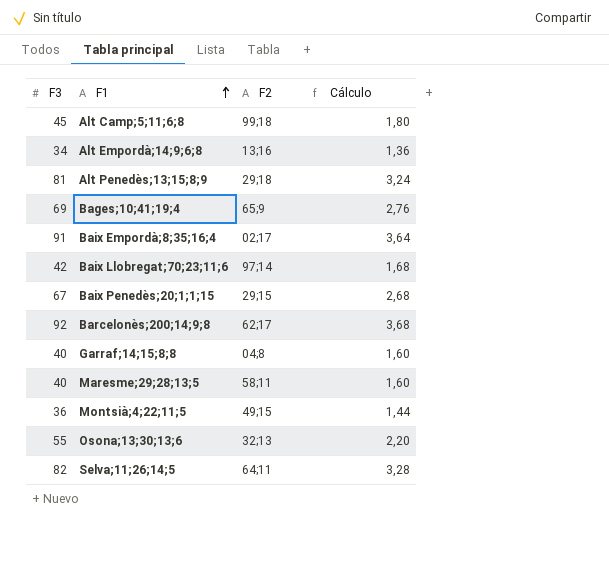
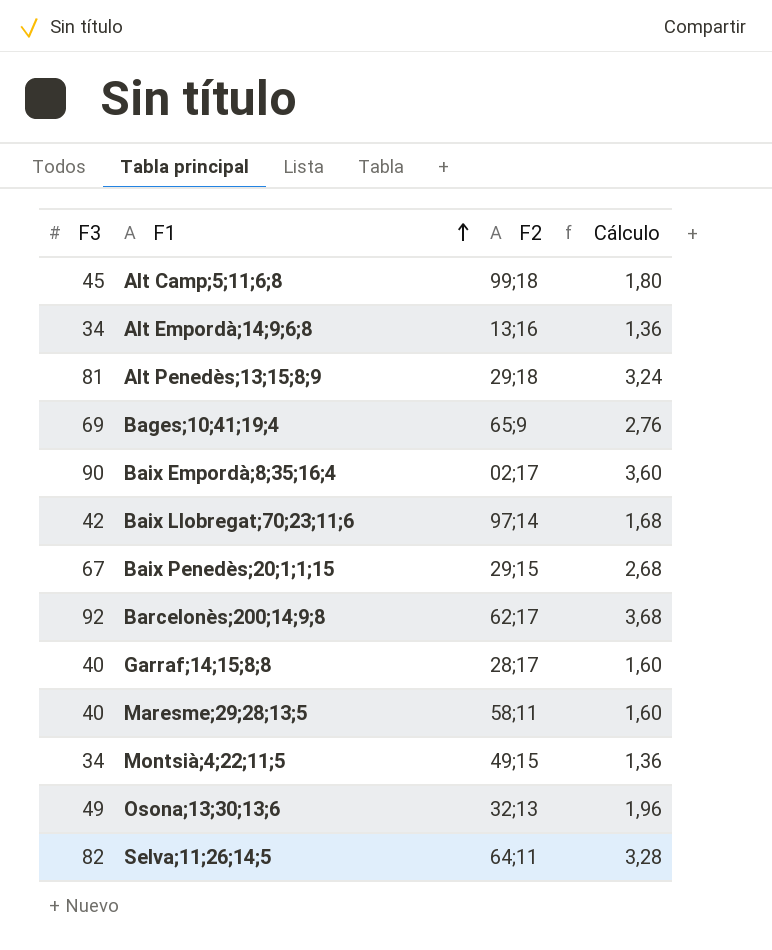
Baix Empordà;8;35;16;4 | F3: 91 -> 90
Baix Empordà;8;35;16;4 | Cálculo: 3,64 -> 3,60
Garraf;14;15;8;8 | F2: 04;8 -> 28;17
Montsià;4;22;11;5 | F3: 36 -> 34
Montsià;4;22;11;5 | Cálculo: 1,44 -> 1,36
Osona;13;30;13;6 | F3: 55 -> 49
Osona;13;30;13;6 | Cálculo: 2,20 -> 1,96

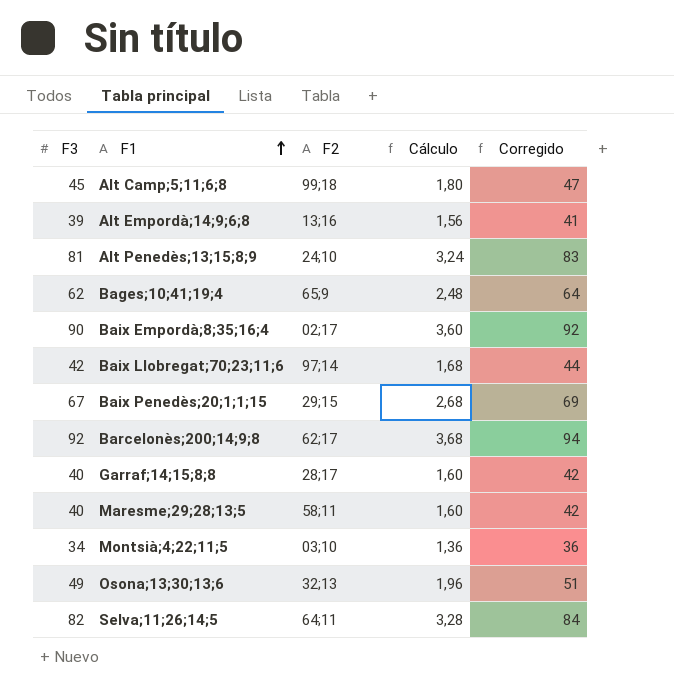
column Corregido | formula: none -> [F3] + 2
Alt Empordà;14;9;6;8 | F3: 34 -> 39
Alt Empordà;14;9;6;8 | Cálculo: 1,36 -> 1,56
Alt Penedès;13;15;8;9 | F2: 29;18 -> 24;10
Bages;10;41;19;4 | F3: 69 -> 62
Bages;10;41;19;4 | Cálculo: 2,76 -> 2,48
Montsià;4;22;11;5 | F2: 49;15 -> 03;10

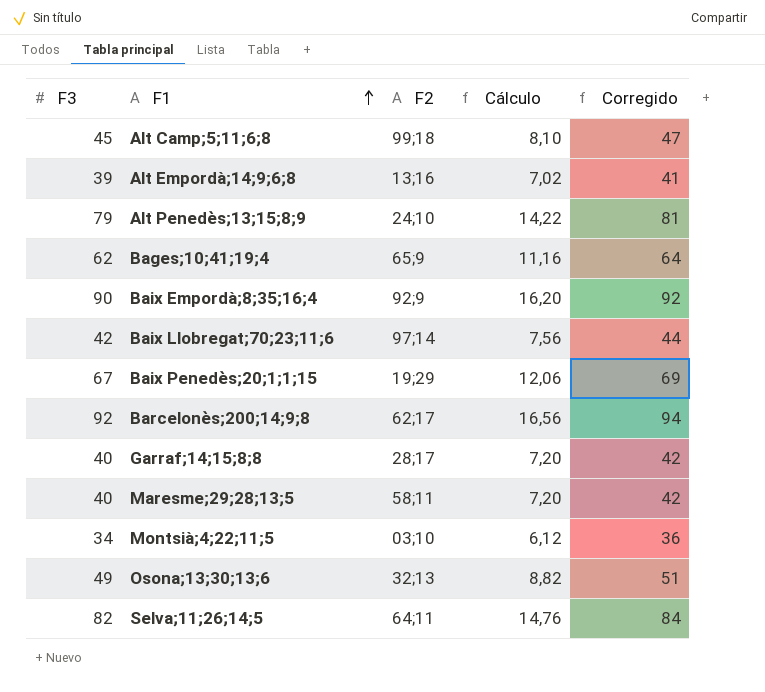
column Cálculo | formula: [F3] * 0,04 -> [F3] * 0,18
Alt Penedès;13;15;8;9 | F3: 81 -> 79
Alt Penedès;13;15;8;9 | Corregido: 83 -> 81
Baix Empordà;8;35;16;4 | F2: 02;17 -> 92;9
Baix Penedès;20;1;1;15 | F2: 29;15 -> 19;29

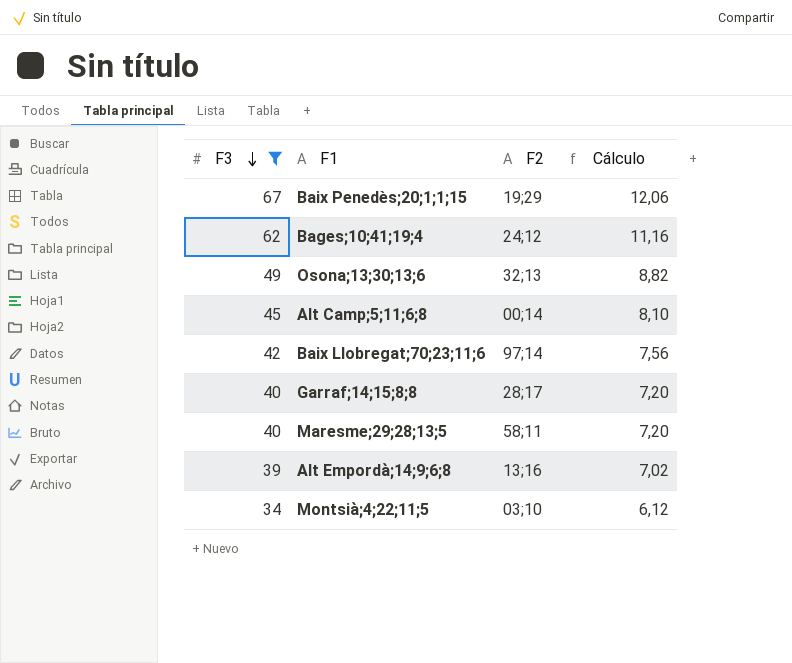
filter: none -> F3 <= 67
row order: F1 ascending -> F3 descending
column Corregido | formula: [F3] + 2 -> none
Bages;10;41;19;4 | F2: 65;9 -> 24;12
Alt Camp;5;11;6;8 | F2: 99;18 -> 00;14

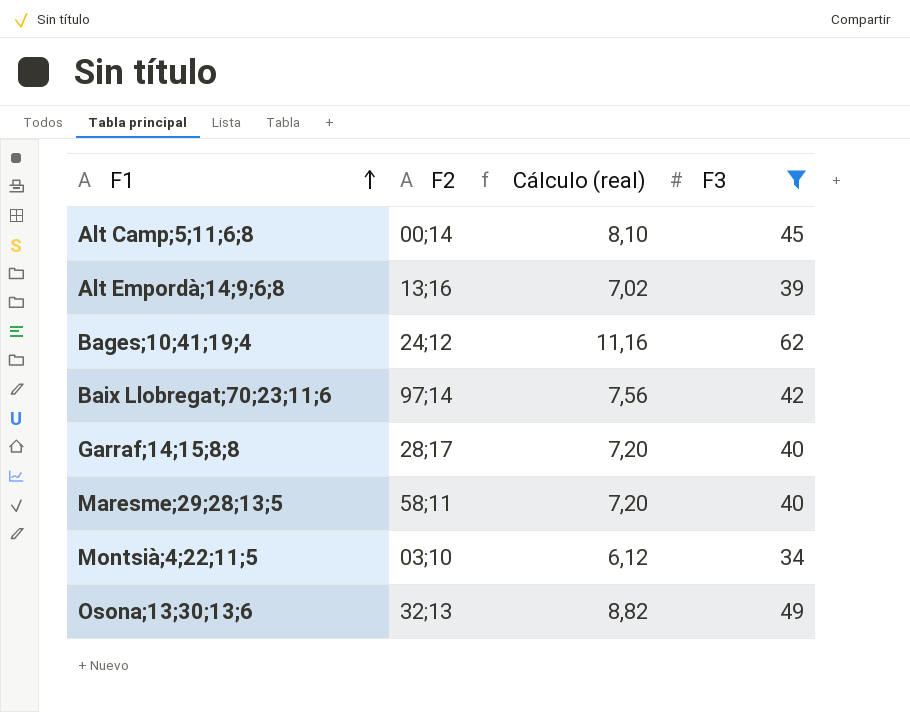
row order: F3 descending -> F1 ascending
column name: Cálculo -> Cálculo (real)
column F3 | position: 1 -> 4
row Baix Penedès;20;1;1;15: 67 | 19;29 | 12,06 -> none

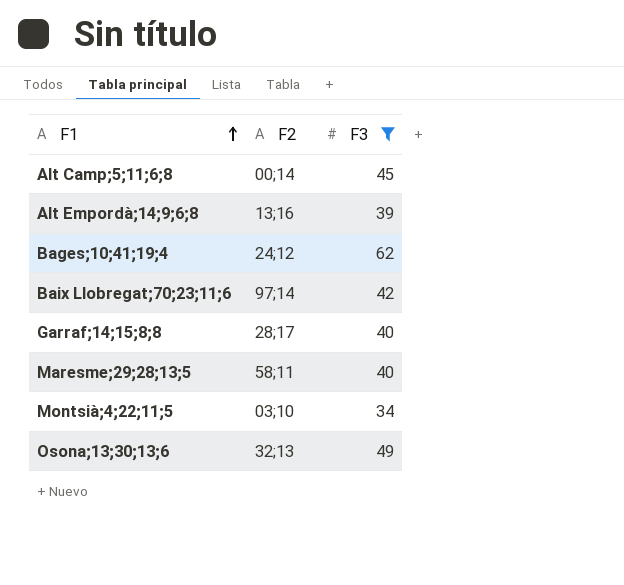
column Cálculo (real) | formula: [F3] * 0,18 -> none

